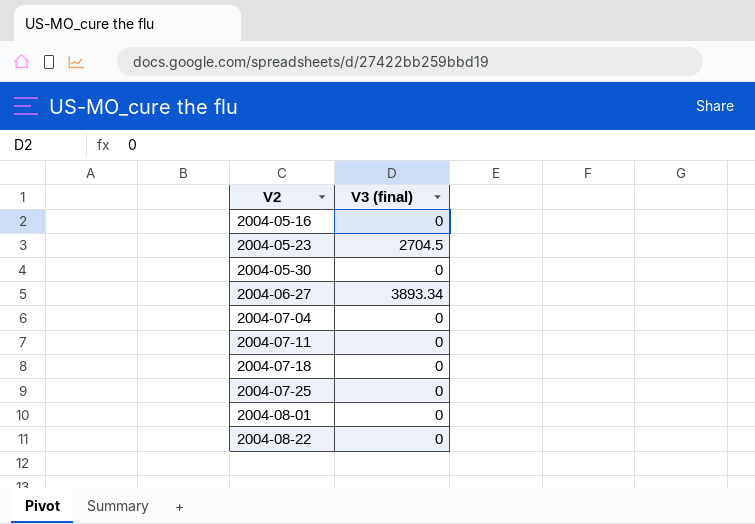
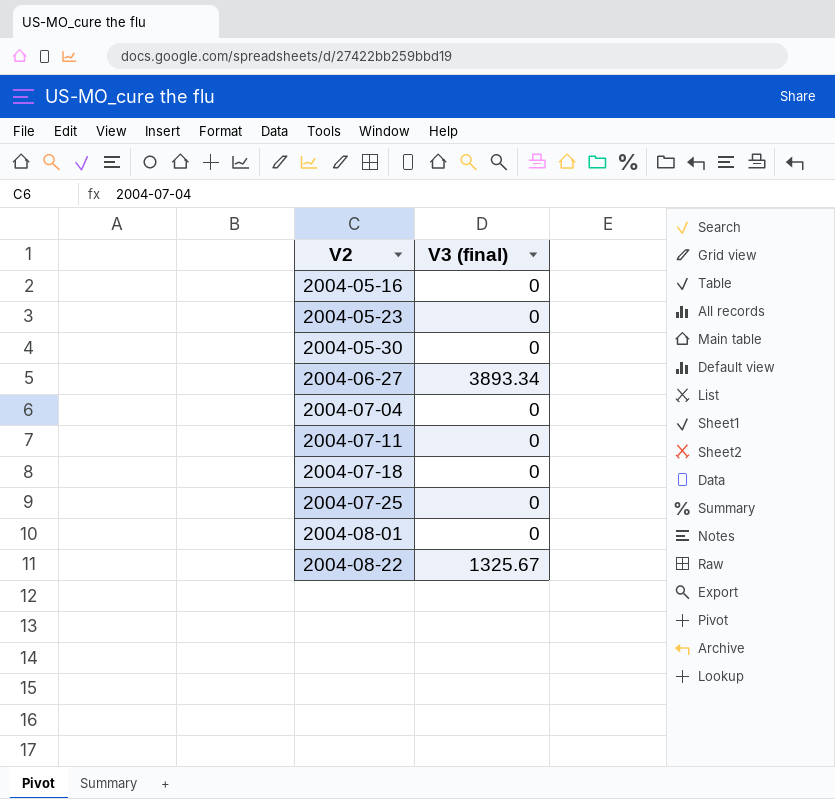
2004-05-23 | V3 (final): 2704.5 -> 0
2004-08-22 | V3 (final): 0 -> 1325.67

